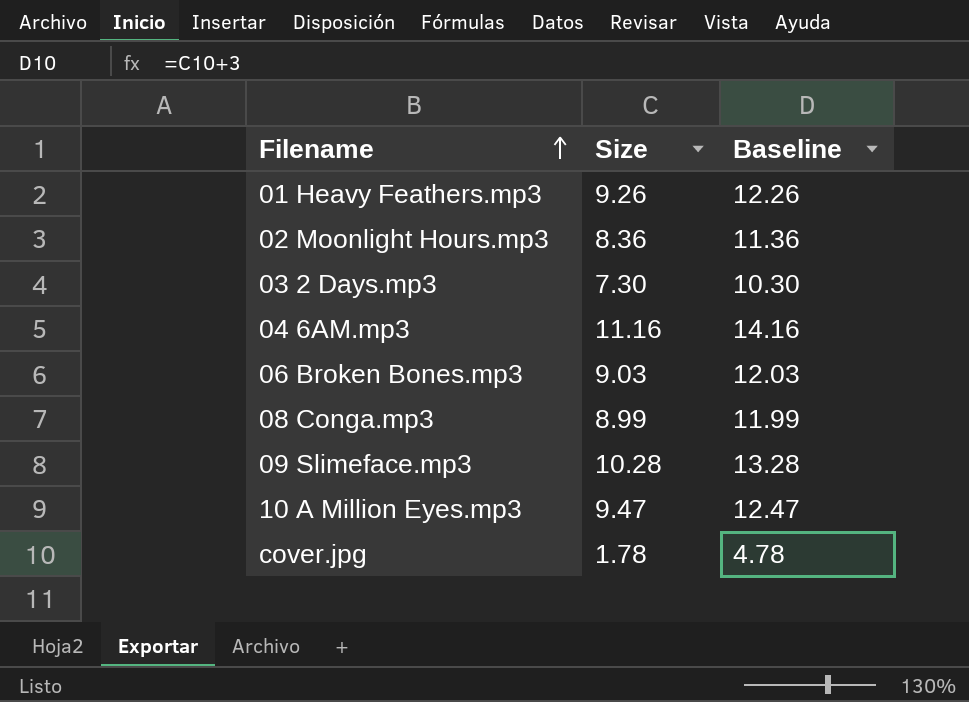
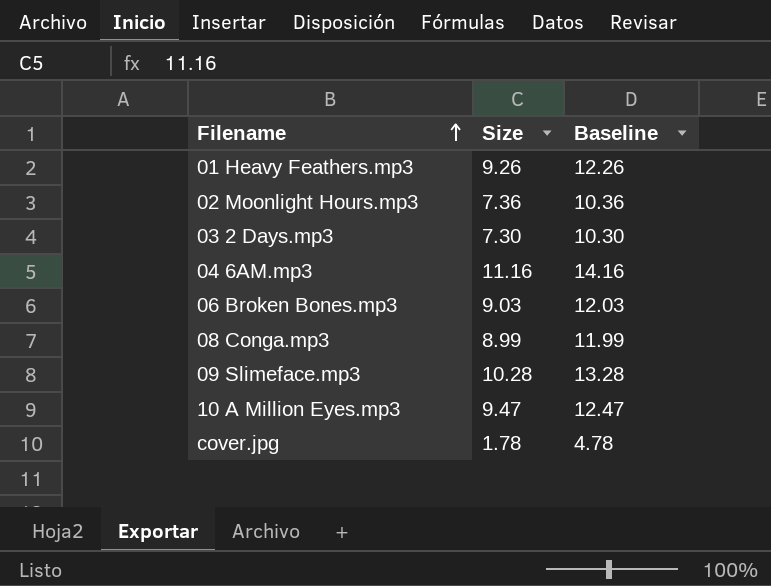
02 Moonlight Hours.mp3 | Size: 8.36 -> 7.36
02 Moonlight Hours.mp3 | Baseline: 11.36 -> 10.36

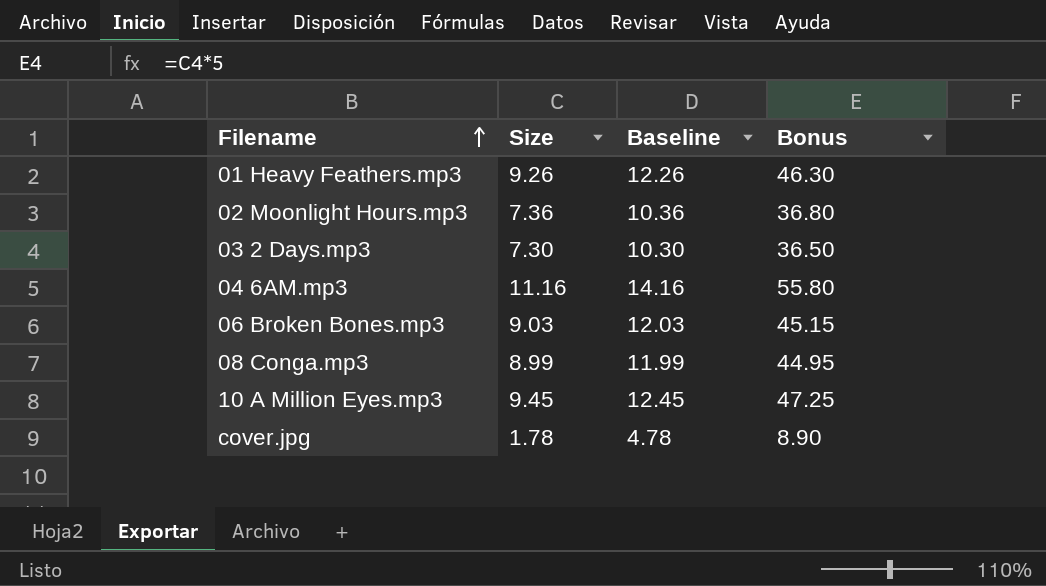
column Bonus | formula: none -> [Size] * 5
row 09 Slimeface.mp3: 10.28 | 13.28 -> none
10 A Million Eyes.mp3 | Size: 9.47 -> 9.45
10 A Million Eyes.mp3 | Baseline: 12.47 -> 12.45

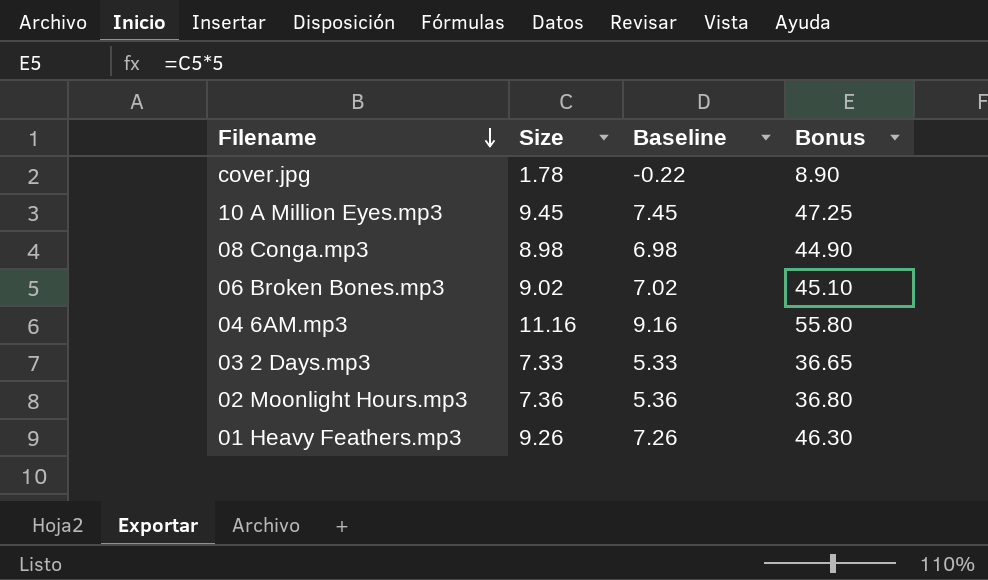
row order: Filename ascending -> Filename descending
column Baseline | formula: [Size] + 3 -> [Size] - 2
08 Conga.mp3 | Size: 8.99 -> 8.98
08 Conga.mp3 | Bonus: 44.95 -> 44.90
06 Broken Bones.mp3 | Size: 9.03 -> 9.02
06 Broken Bones.mp3 | Bonus: 45.15 -> 45.10
03 2 Days.mp3 | Size: 7.30 -> 7.33
03 2 Days.mp3 | Bonus: 36.50 -> 36.65

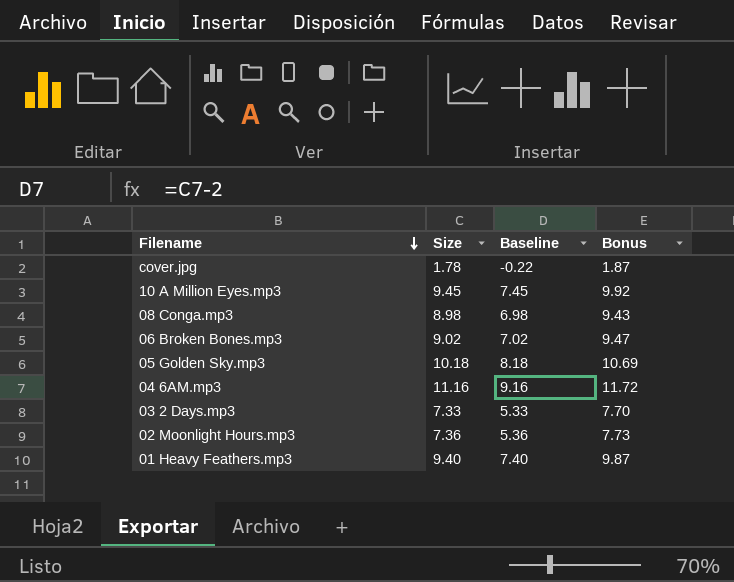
column Bonus | formula: [Size] * 5 -> [Size] * 1.05
row 05 Golden Sky.mp3: none -> 10.18 | 8.18 | 10.69
01 Heavy Feathers.mp3 | Size: 9.26 -> 9.40
01 Heavy Feathers.mp3 | Baseline: 7.26 -> 7.40

